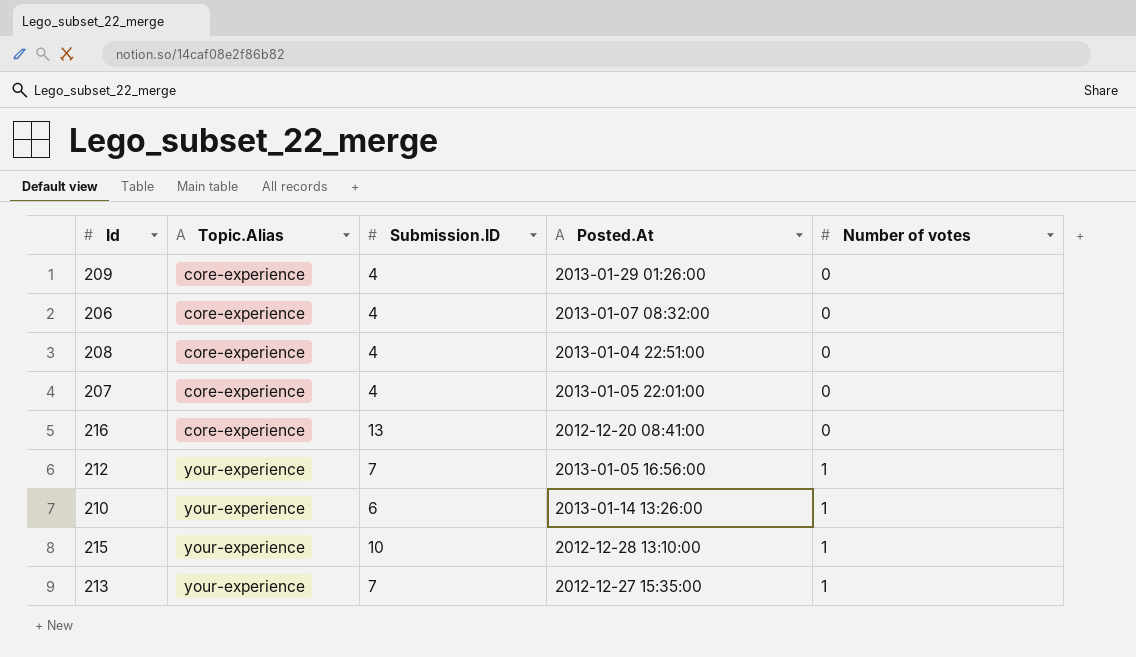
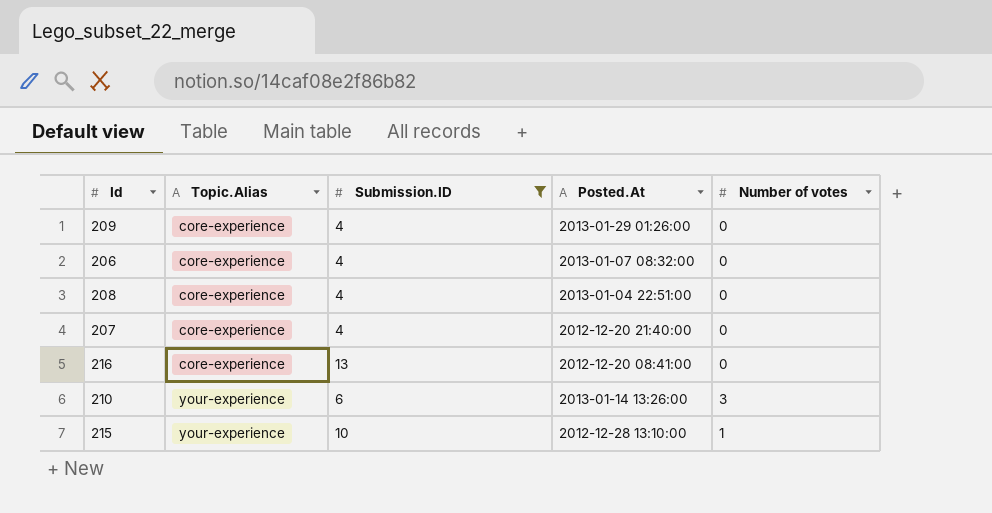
filter: none -> Submission.ID != 7
207 | Posted.At: 2013-01-05 22:01:00 -> 2012-12-20 21:40:00
210 | Number of votes: 1 -> 3

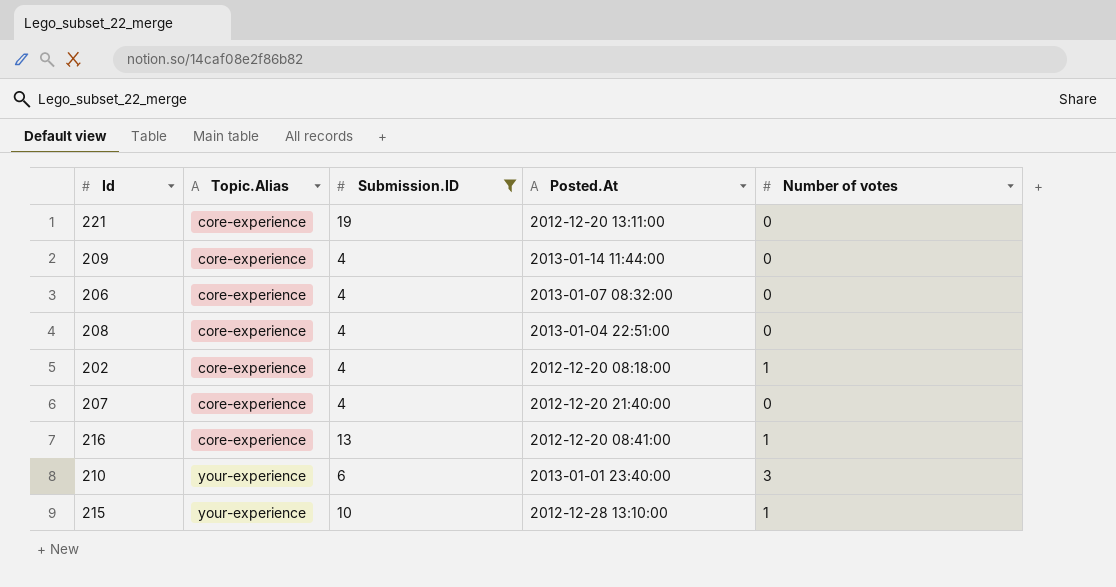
row 221: none -> core-experience | 19 | 2012-12-20 13:11:00 | 0
209 | Posted.At: 2013-01-29 01:26:00 -> 2013-01-14 11:44:00
row 202: none -> core-experience | 4 | 2012-12-20 08:18:00 | 1
216 | Number of votes: 0 -> 1
210 | Posted.At: 2013-01-14 13:26:00 -> 2013-01-01 23:40:00

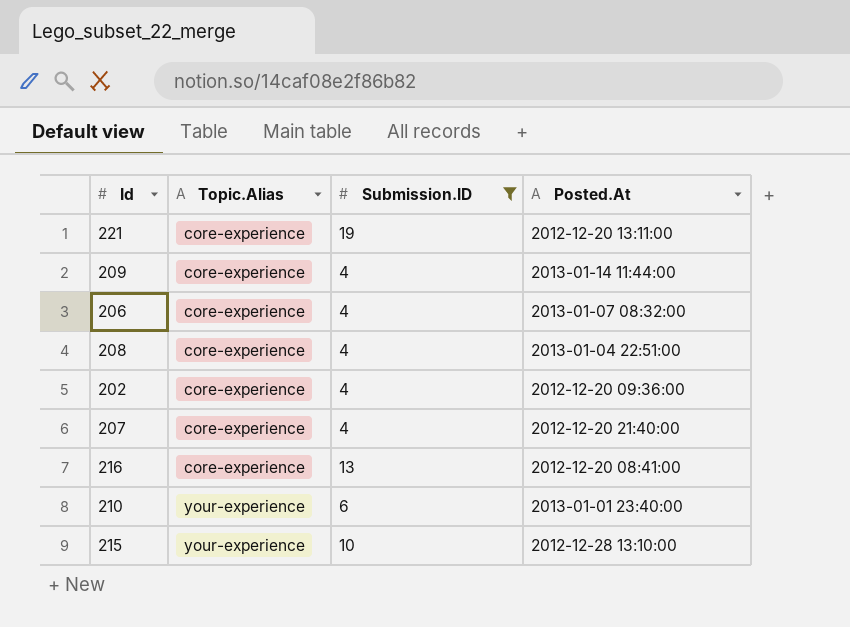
column Number of votes | position: 5 -> none
202 | Posted.At: 2012-12-20 08:18:00 -> 2012-12-20 09:36:00

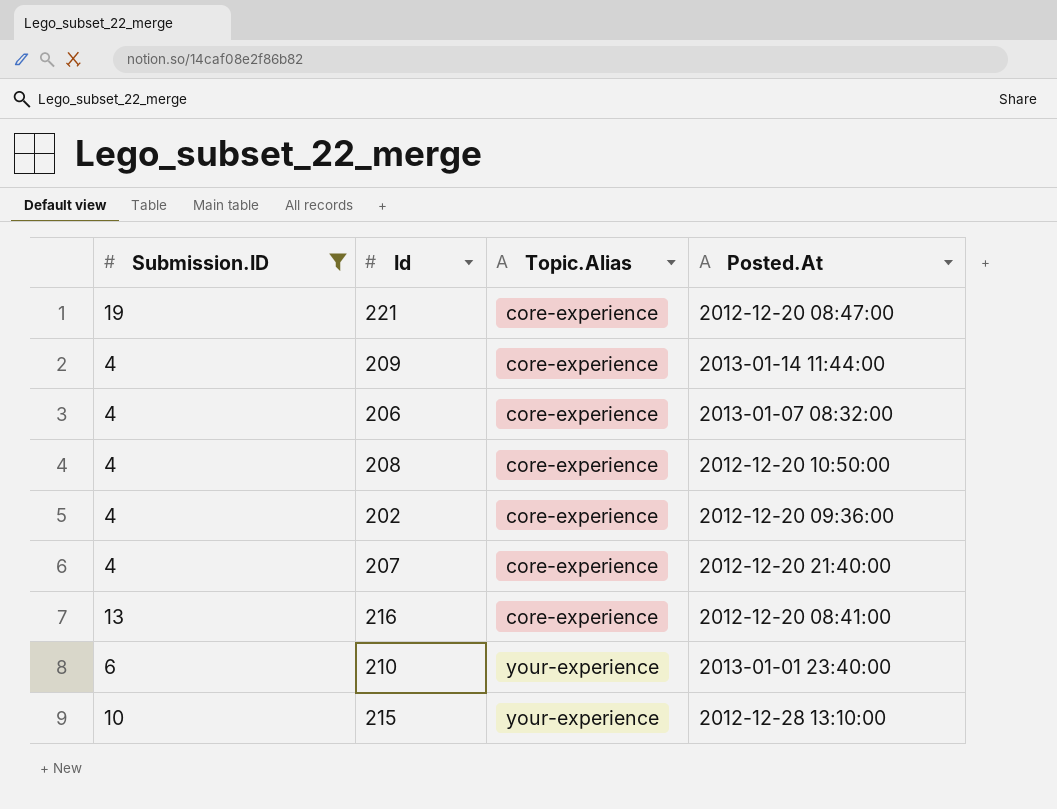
column Submission.ID | position: 3 -> 1
221 | Posted.At: 2012-12-20 13:11:00 -> 2012-12-20 08:47:00
208 | Posted.At: 2013-01-04 22:51:00 -> 2012-12-20 10:50:00

